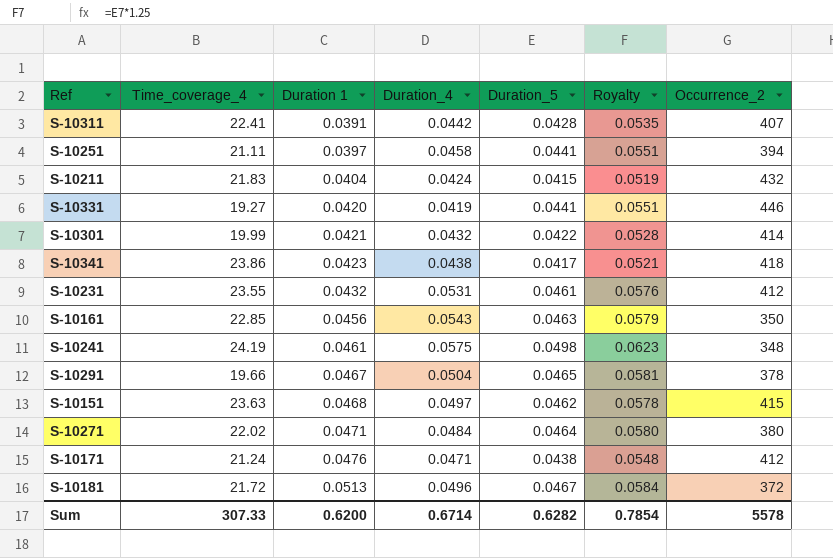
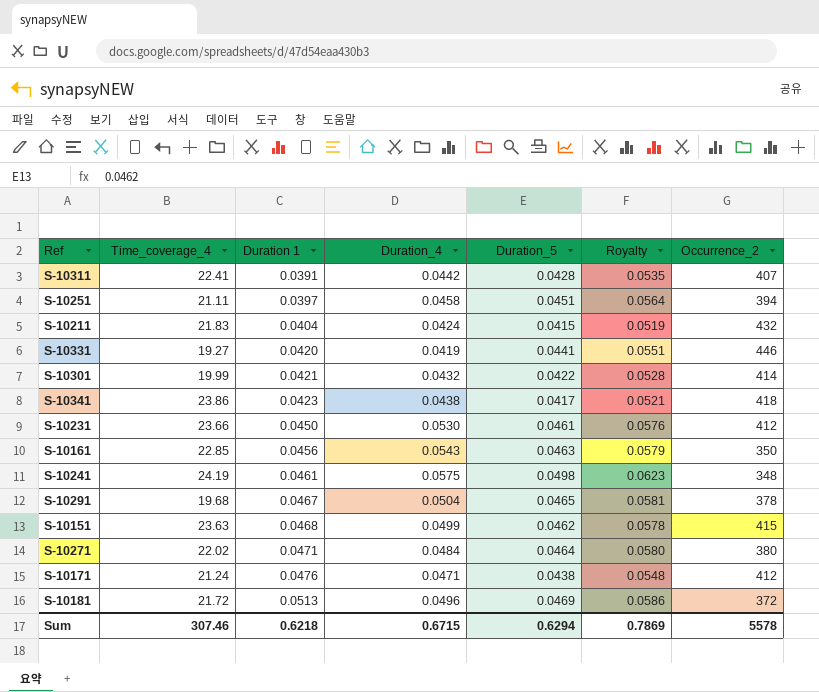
S-10251 | Duration_5: 0.0441 -> 0.0451
S-10251 | Royalty: 0.0551 -> 0.0564
S-10231 | Time_coverage_4: 23.55 -> 23.66
S-10231 | Duration 1: 0.0432 -> 0.0450
S-10231 | Duration_4: 0.0531 -> 0.0530
S-10291 | Time_coverage_4: 19.66 -> 19.68
S-10151 | Duration_4: 0.0497 -> 0.0499
S-10181 | Duration_5: 0.0467 -> 0.0469
S-10181 | Royalty: 0.0584 -> 0.0586
Sum | Time_coverage_4: 307.33 -> 307.46
Sum | Duration 1: 0.6200 -> 0.6218
Sum | Duration_4: 0.6714 -> 0.6715
Sum | Duration_5: 0.6282 -> 0.6294
Sum | Royalty: 0.7854 -> 0.7869

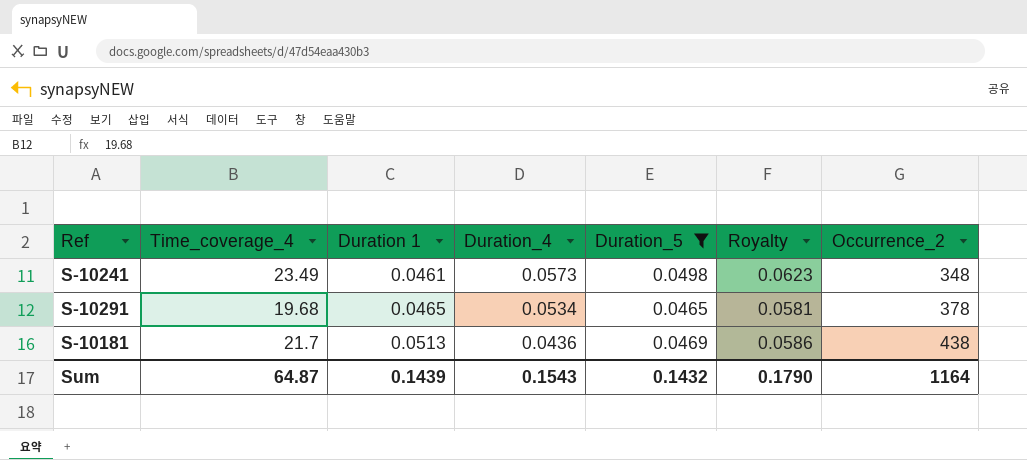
filter: none -> Duration_5 >= 0.0465
S-10241 | Time_coverage_4: 24.19 -> 23.49
S-10241 | Duration_4: 0.0575 -> 0.0573
S-10291 | Duration 1: 0.0467 -> 0.0465
S-10291 | Duration_4: 0.0504 -> 0.0534
S-10181 | Time_coverage_4: 21.72 -> 21.7
S-10181 | Duration_4: 0.0496 -> 0.0436
S-10181 | Occurrence_2: 372 -> 438
Sum | Time_coverage_4: 307.46 -> 64.87
Sum | Duration 1: 0.6218 -> 0.1439
Sum | Duration_4: 0.6715 -> 0.1543
Sum | Duration_5: 0.6294 -> 0.1432
Sum | Royalty: 0.7869 -> 0.1790
Sum | Occurrence_2: 5578 -> 1164

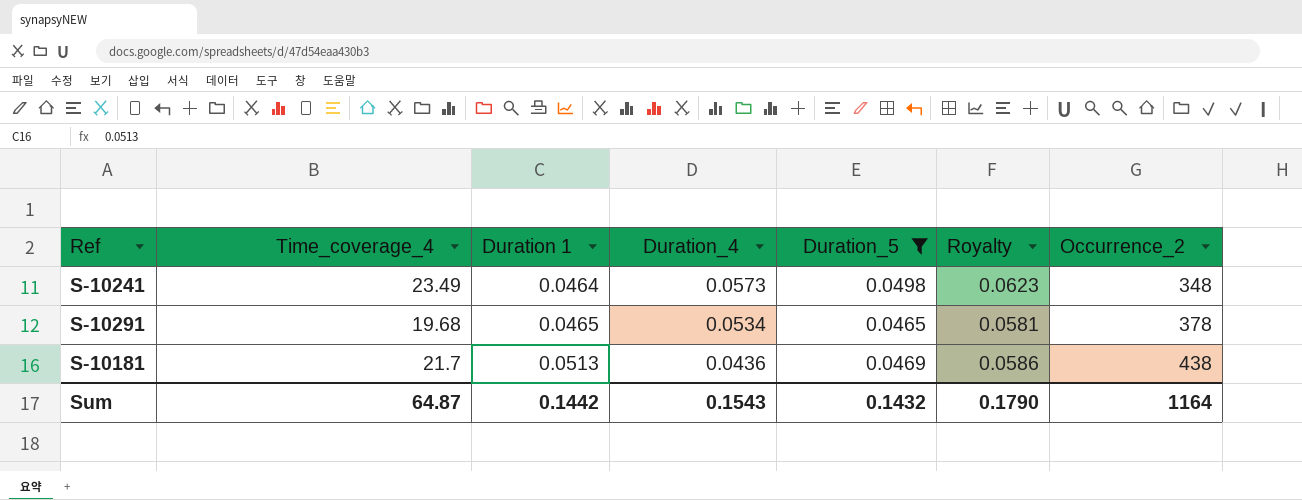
S-10241 | Duration 1: 0.0461 -> 0.0464
Sum | Duration 1: 0.1439 -> 0.1442

